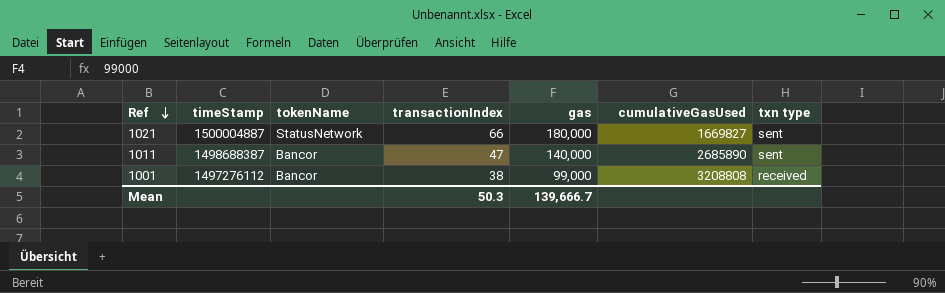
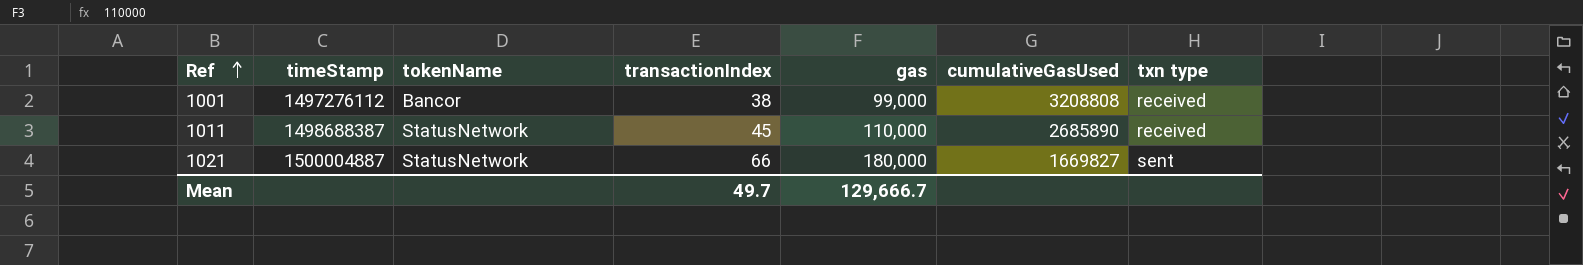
row order: Ref descending -> Ref ascending
1011 | tokenName: Bancor -> StatusNetwork
1011 | transactionIndex: 47 -> 45
1011 | gas: 140,000 -> 110,000
1011 | txn type: sent -> received
Mean | transactionIndex: 50.3 -> 49.7
Mean | gas: 139,666.7 -> 129,666.7

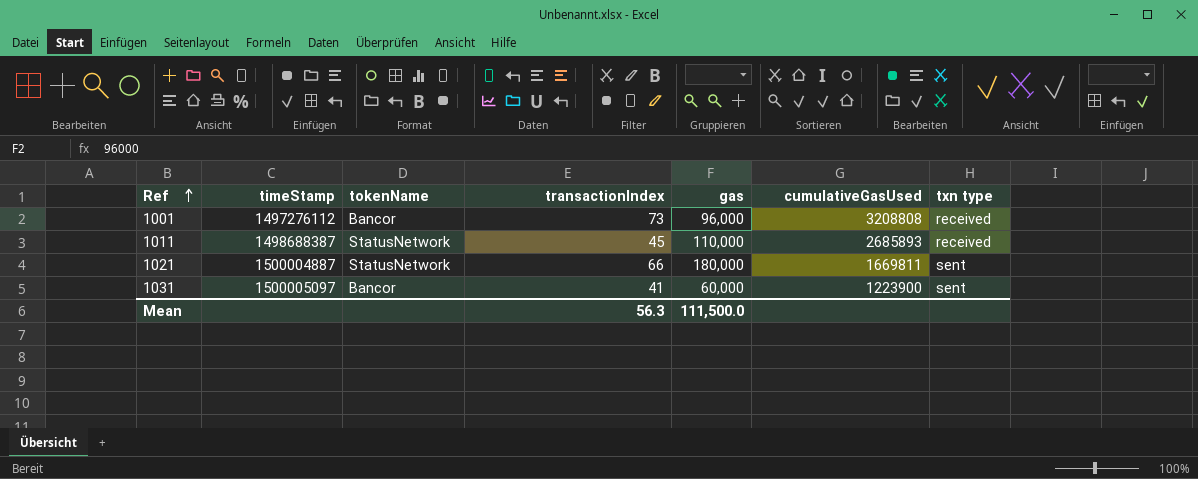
1001 | transactionIndex: 38 -> 73
1001 | gas: 99,000 -> 96,000
1011 | cumulativeGasUsed: 2685890 -> 2685893
1021 | cumulativeGasUsed: 1669827 -> 1669811
row 1031: none -> 1500005097 | Bancor | 41 | 60,000 | 1223900 | sent
Mean | transactionIndex: 49.7 -> 56.3
Mean | gas: 129,666.7 -> 111,500.0

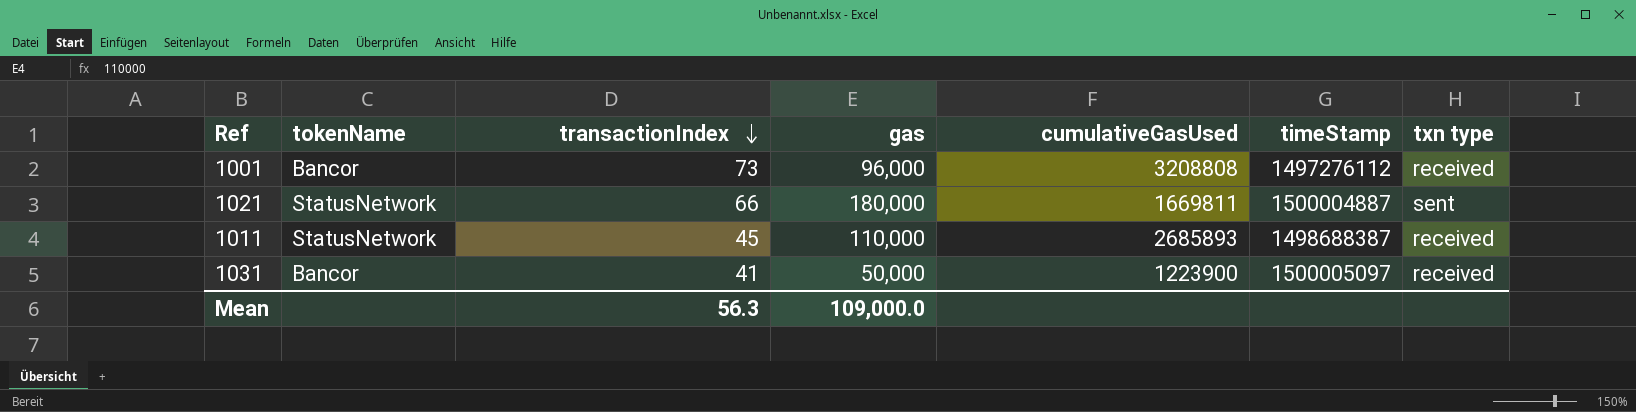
row order: Ref ascending -> transactionIndex descending
column timeStamp | position: 2 -> 6
1031 | gas: 60,000 -> 50,000
1031 | txn type: sent -> received
Mean | gas: 111,500.0 -> 109,000.0

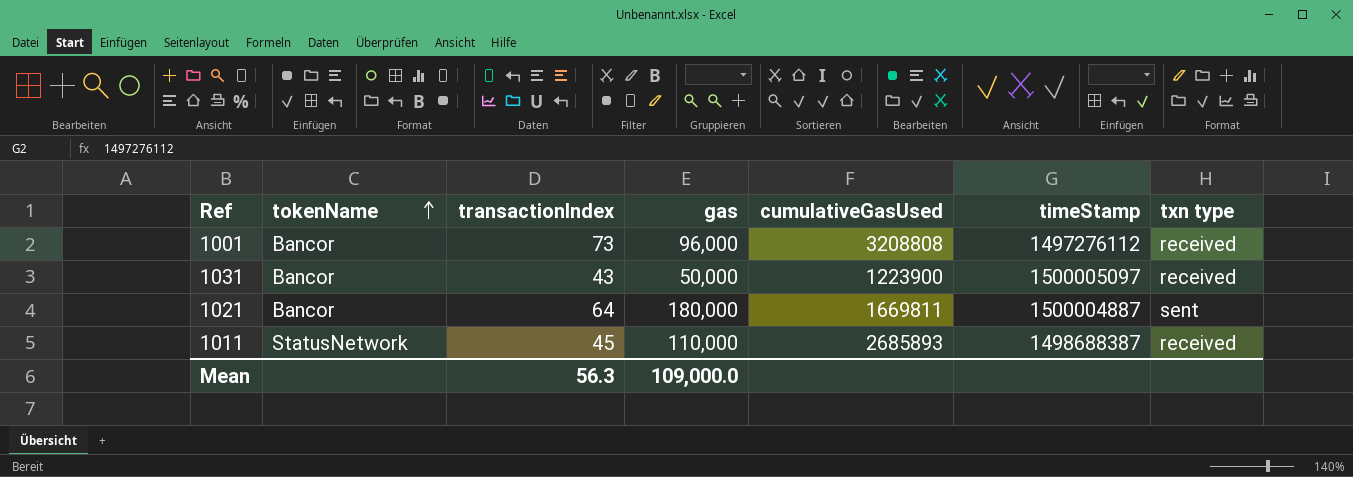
row order: transactionIndex descending -> tokenName ascending
1031 | transactionIndex: 41 -> 43
1021 | tokenName: StatusNetwork -> Bancor
1021 | transactionIndex: 66 -> 64

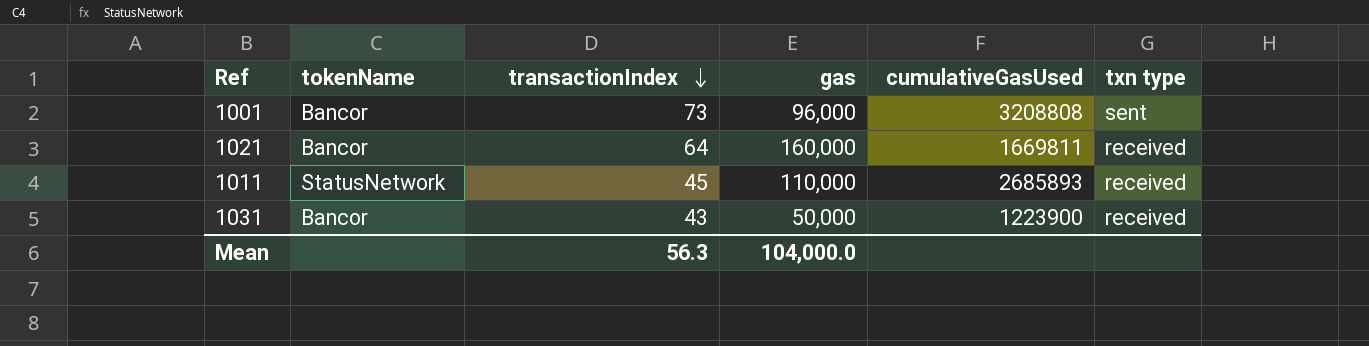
row order: tokenName ascending -> transactionIndex descending
column timeStamp | position: 6 -> none
1001 | txn type: received -> sent
1021 | gas: 180,000 -> 160,000
1021 | txn type: sent -> received
Mean | gas: 109,000.0 -> 104,000.0

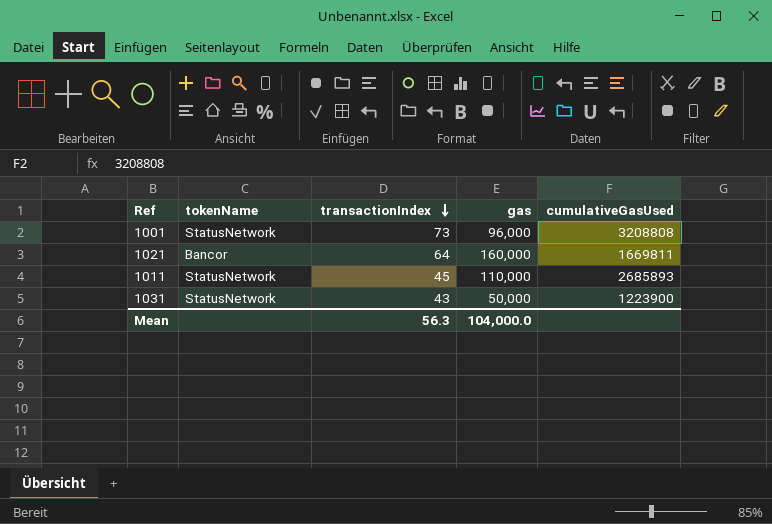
column txn type | position: 6 -> none
1001 | tokenName: Bancor -> StatusNetwork
1031 | tokenName: Bancor -> StatusNetwork

